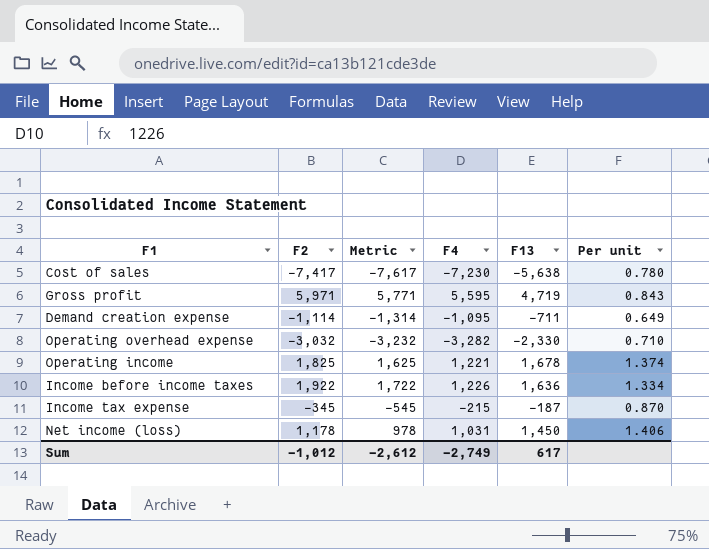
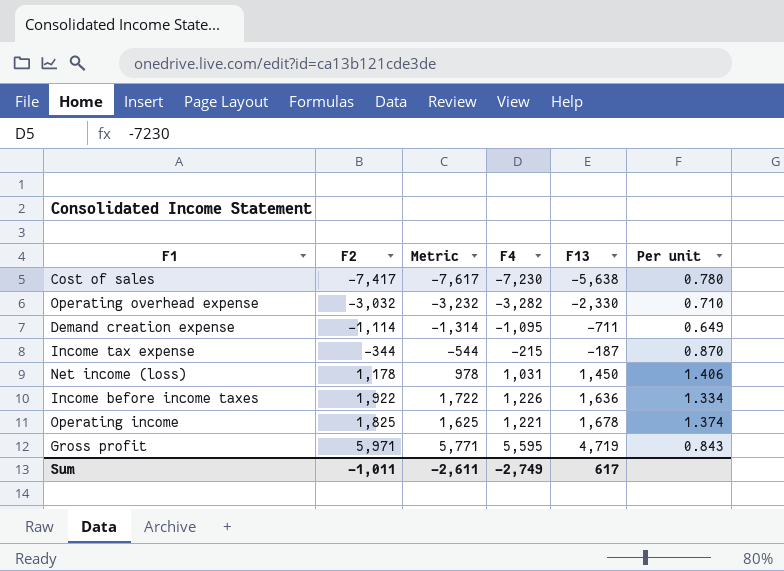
row order: none -> F13 ascending
Income tax expense | F2: -345 -> -344
Income tax expense | Metric: -545 -> -544
Sum | F2: -1,012 -> -1,011
Sum | Metric: -2,612 -> -2,611

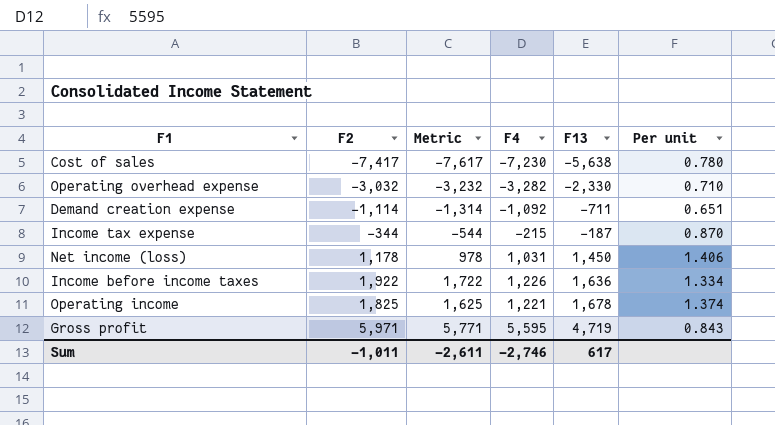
Demand creation expense | F4: -1,095 -> -1,092
Demand creation expense | Per unit: 0.649 -> 0.651
Sum | F4: -2,749 -> -2,746

